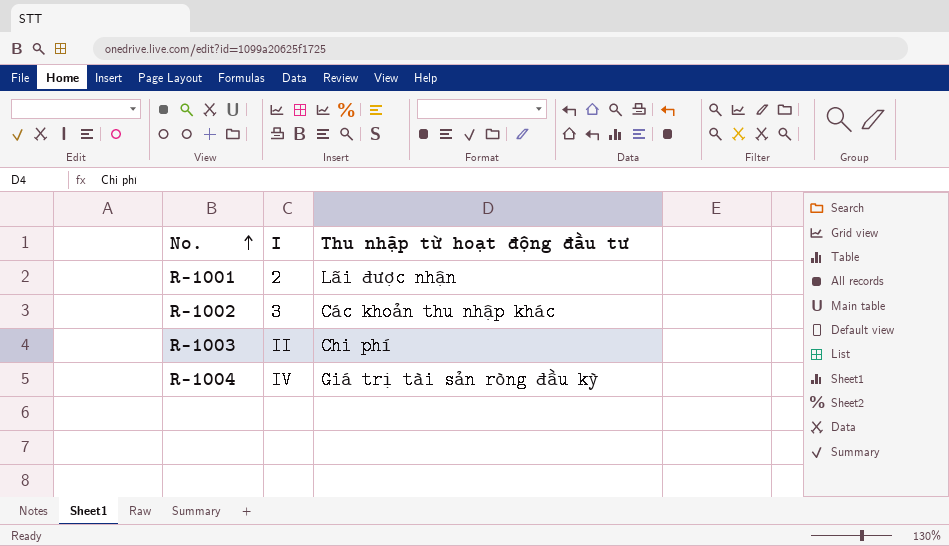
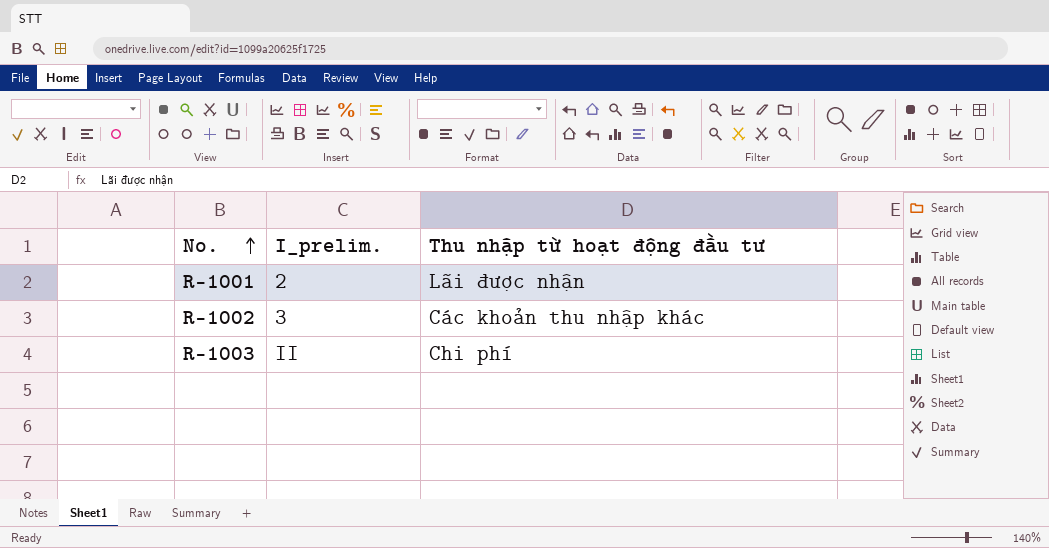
column name: I -> I_prelim.
row R-1004: IV | Giá trị tài sản ròng đầu kỳ -> none

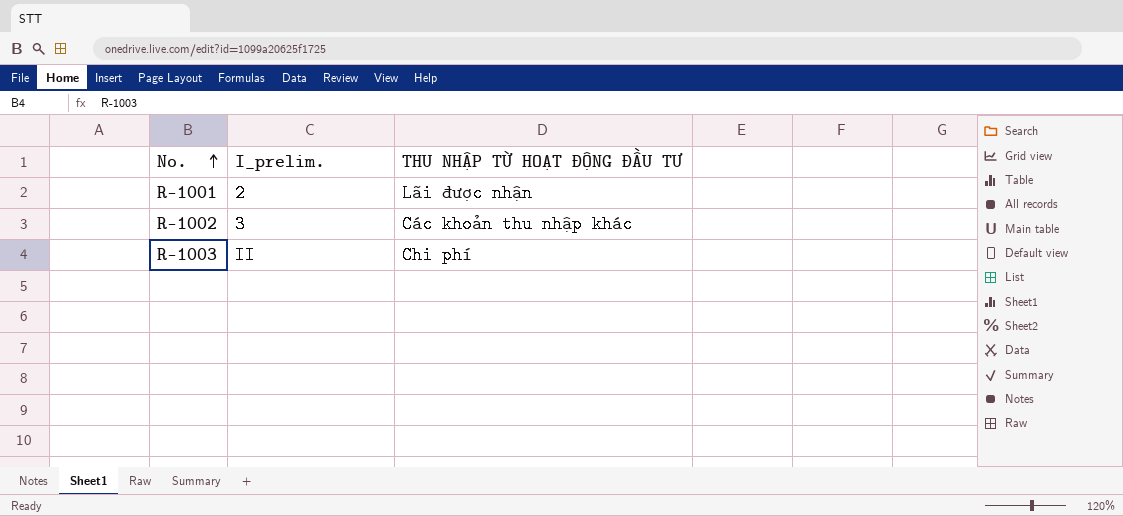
column name: Thu nhập từ hoạt động đầu tư -> THU NHẬP TỪ HOẠT ĐỘNG ĐẦU TƯ

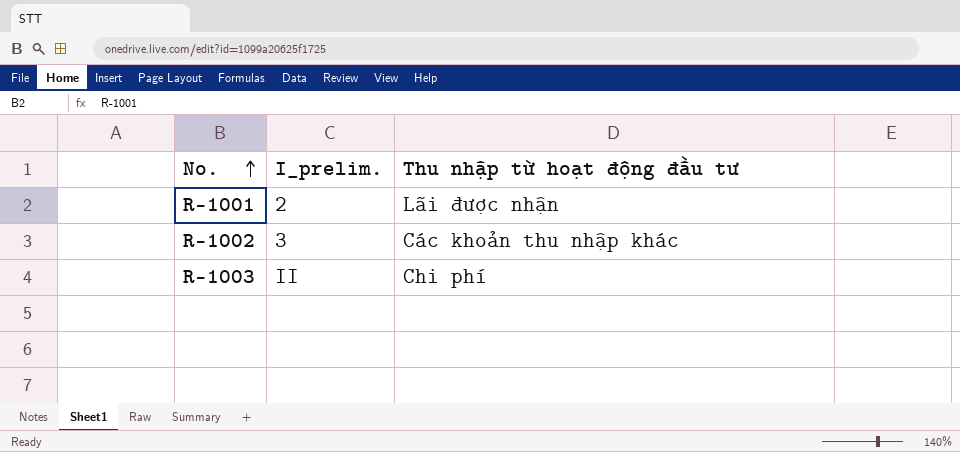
column name: THU NHẬP TỪ HOẠT ĐỘNG ĐẦU TƯ -> Thu nhập từ hoạt động đầu tư

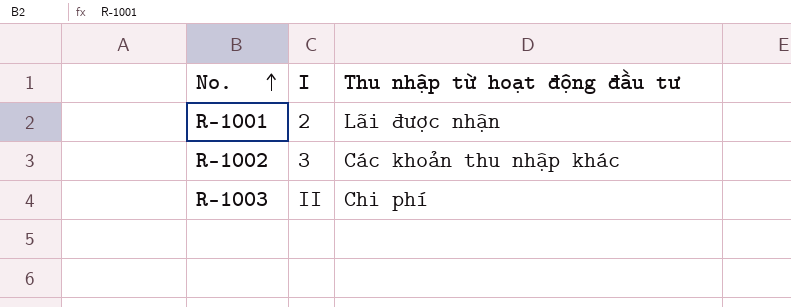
column name: I_prelim. -> I

